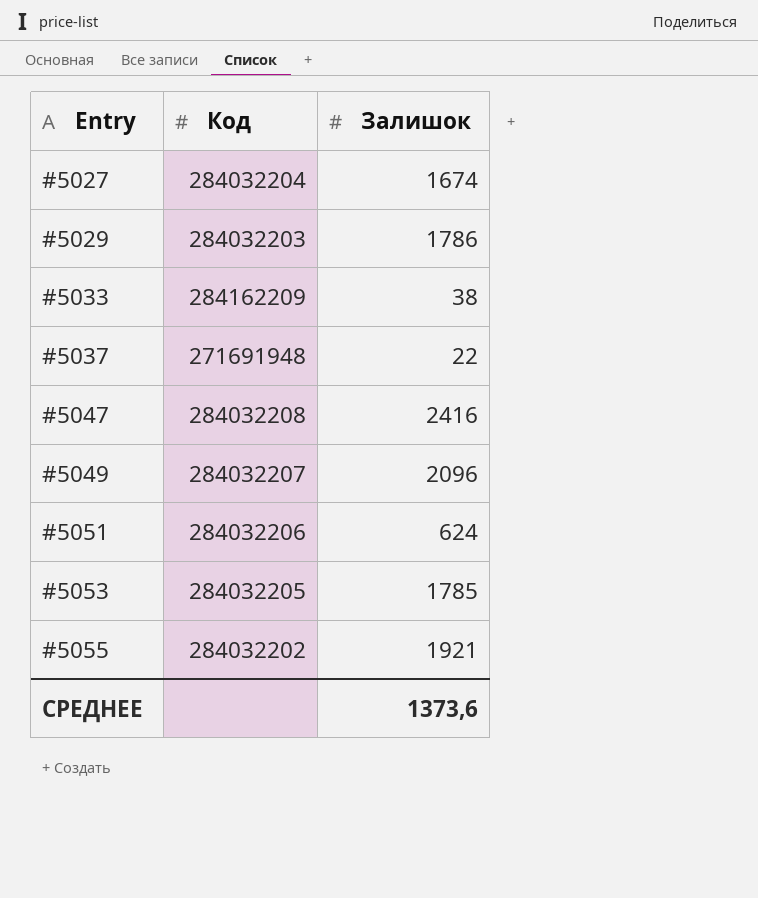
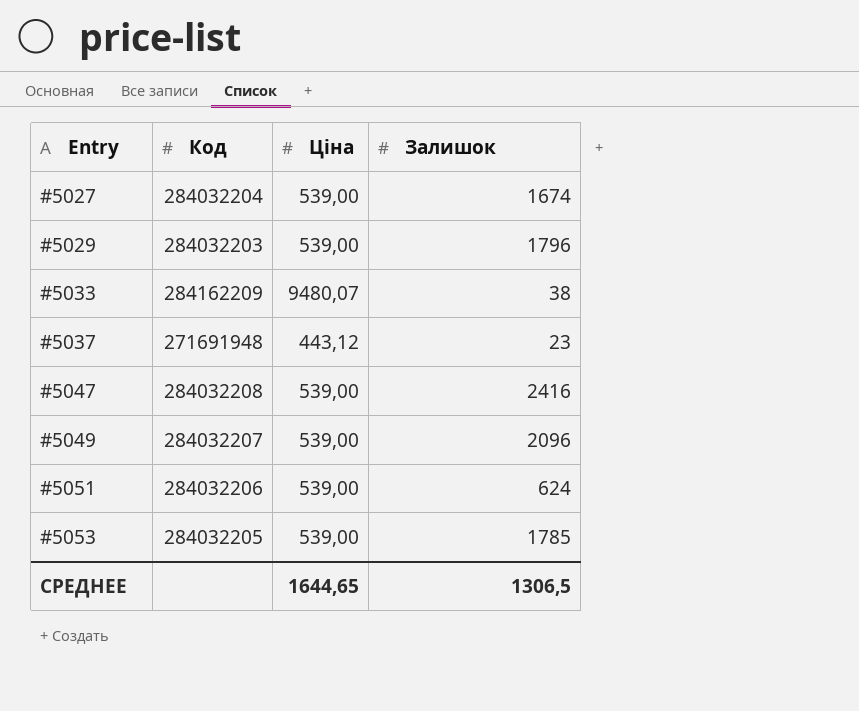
column Ціна | position: none -> 3
row #5055: 284032202 | 1921 -> none
#5029 | Залишок: 1786 -> 1796
#5037 | Залишок: 22 -> 23
СРЕДНЕЕ | Залишок: 1373,6 -> 1306,5

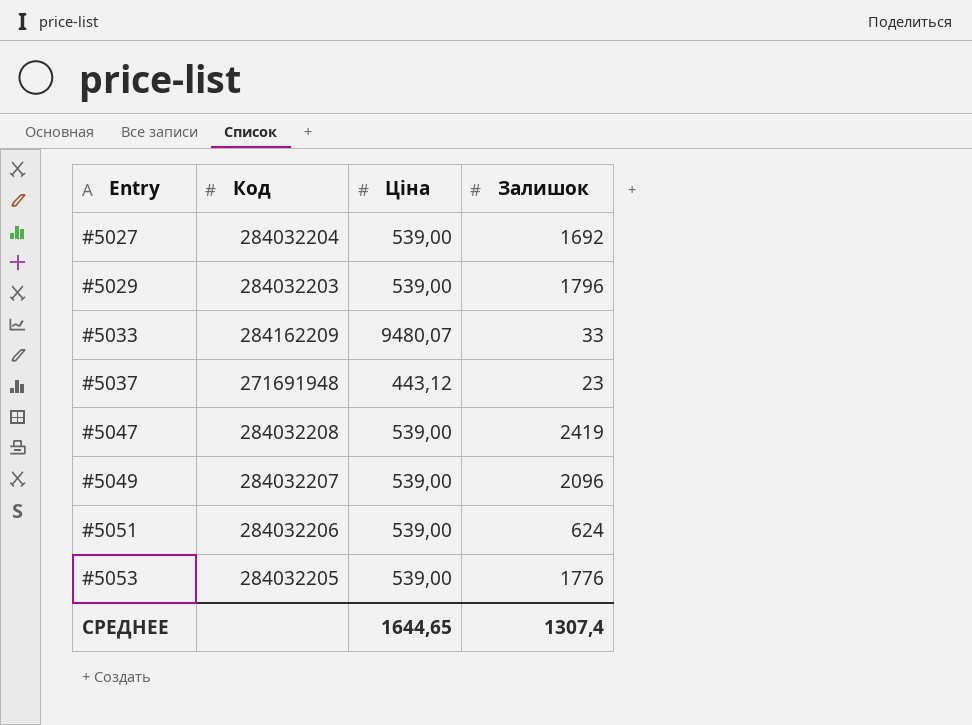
#5027 | Залишок: 1674 -> 1692
#5033 | Залишок: 38 -> 33
#5047 | Залишок: 2416 -> 2419
#5053 | Залишок: 1785 -> 1776
СРЕДНЕЕ | Залишок: 1306,5 -> 1307,4

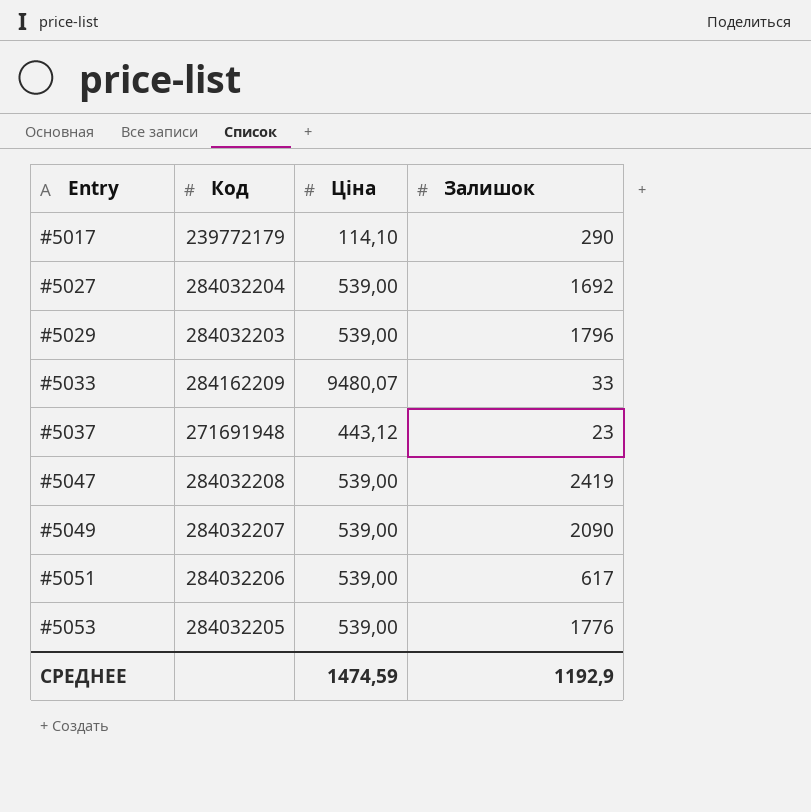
row #5017: none -> 239772179 | 114,10 | 290
#5049 | Залишок: 2096 -> 2090
#5051 | Залишок: 624 -> 617
СРЕДНЕЕ | Ціна: 1644,65 -> 1474,59
СРЕДНЕЕ | Залишок: 1307,4 -> 1192,9

